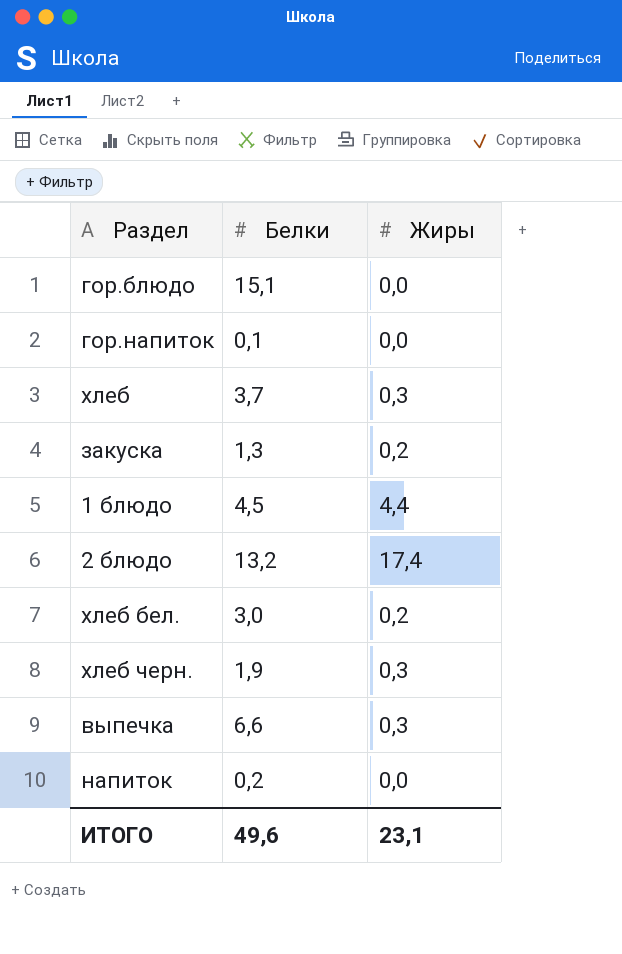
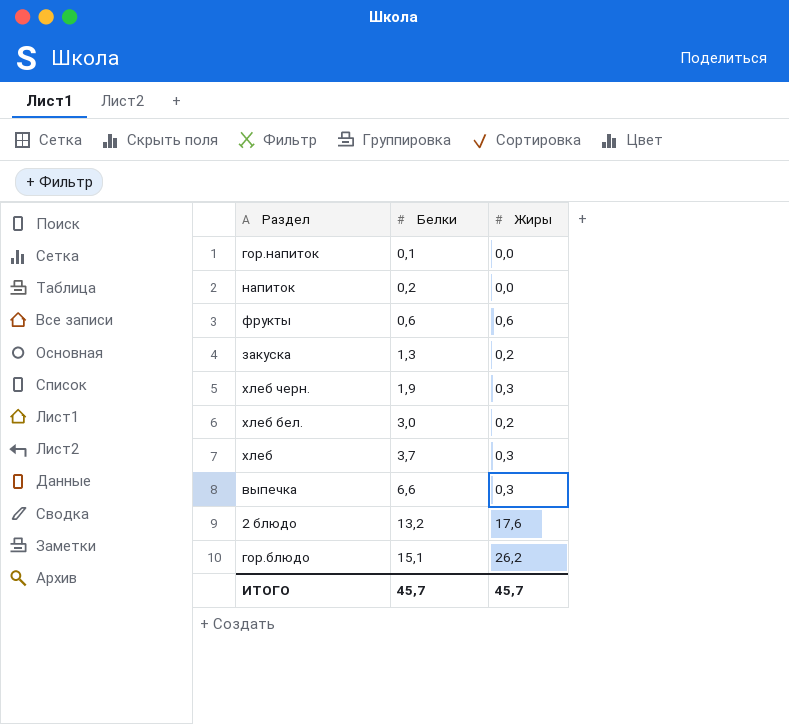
row order: none -> Белки ascending
row 1 блюдо: 4,5 | 4,4 -> none
row фрукты: none -> 0,6 | 0,6
2 блюдо | Жиры: 17,4 -> 17,6
гор.блюдо | Жиры: 0,0 -> 26,2
ИТОГО | Белки: 49,6 -> 45,7
ИТОГО | Жиры: 23,1 -> 45,7

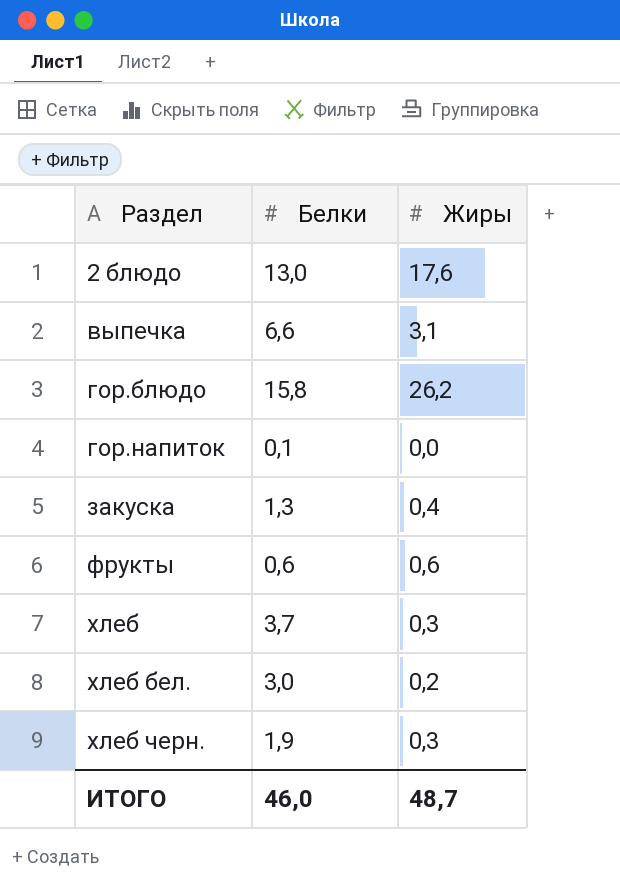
row order: Белки ascending -> Раздел ascending
row напиток: 0,2 | 0,0 -> none
2 блюдо | Белки: 13,2 -> 13,0
выпечка | Жиры: 0,3 -> 3,1
гор.блюдо | Белки: 15,1 -> 15,8
закуска | Жиры: 0,2 -> 0,4
ИТОГО | Белки: 45,7 -> 46,0
ИТОГО | Жиры: 45,7 -> 48,7

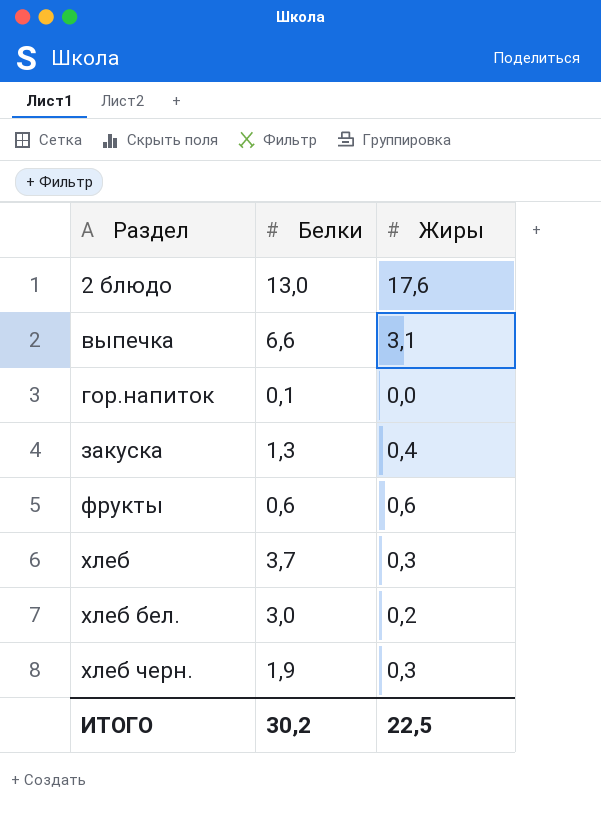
row гор.блюдо: 15,8 | 26,2 -> none
ИТОГО | Белки: 46,0 -> 30,2
ИТОГО | Жиры: 48,7 -> 22,5

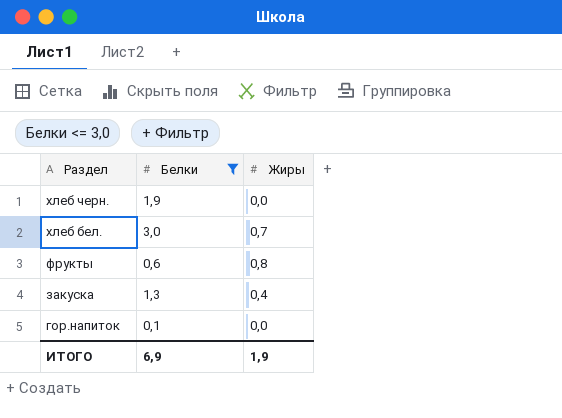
filter: none -> Белки <= 3,0
row order: Раздел ascending -> Раздел descending
хлеб черн. | Жиры: 0,3 -> 0,0
хлеб бел. | Жиры: 0,2 -> 0,7
фрукты | Жиры: 0,6 -> 0,8
ИТОГО | Белки: 30,2 -> 6,9
ИТОГО | Жиры: 22,5 -> 1,9

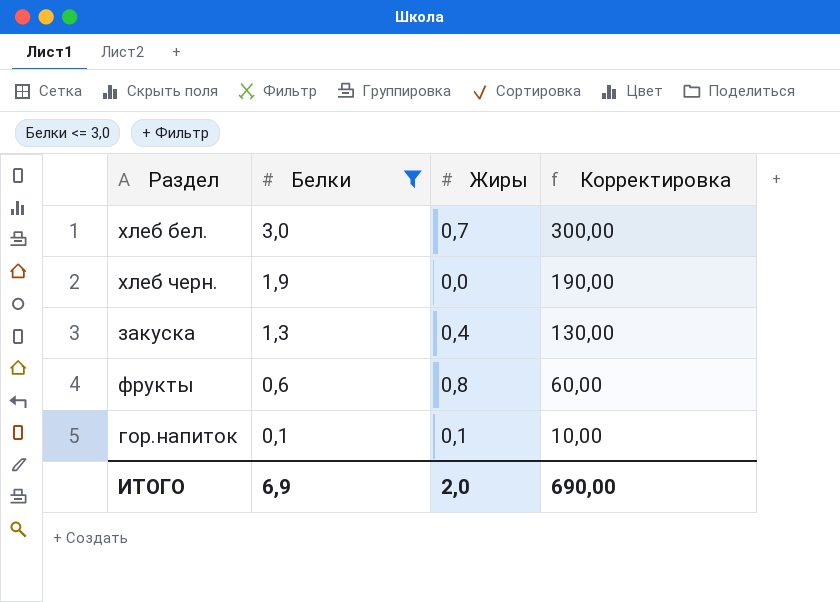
row order: Раздел descending -> Белки descending
column Корректировка | formula: none -> [Белки] * 100
гор.напиток | Жиры: 0,0 -> 0,1
ИТОГО | Жиры: 1,9 -> 2,0

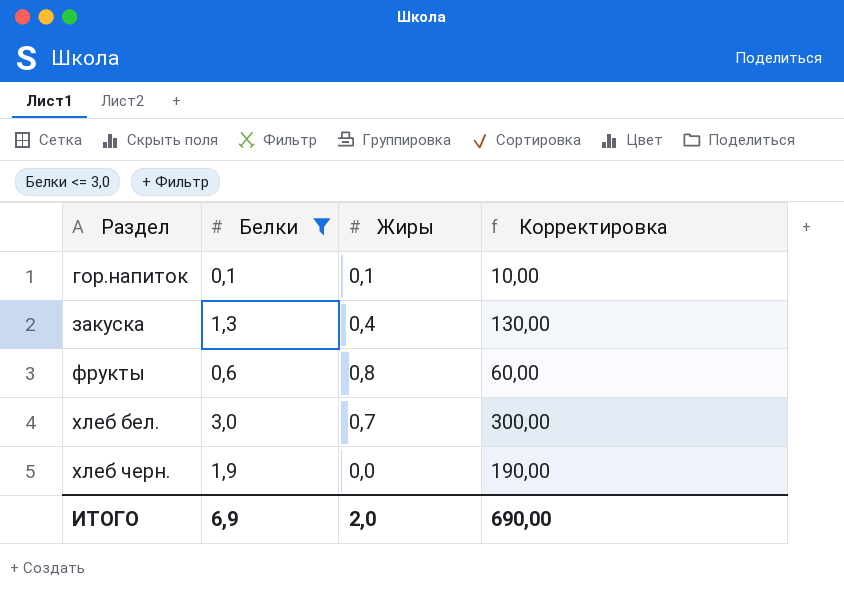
row order: Белки descending -> Раздел ascending

